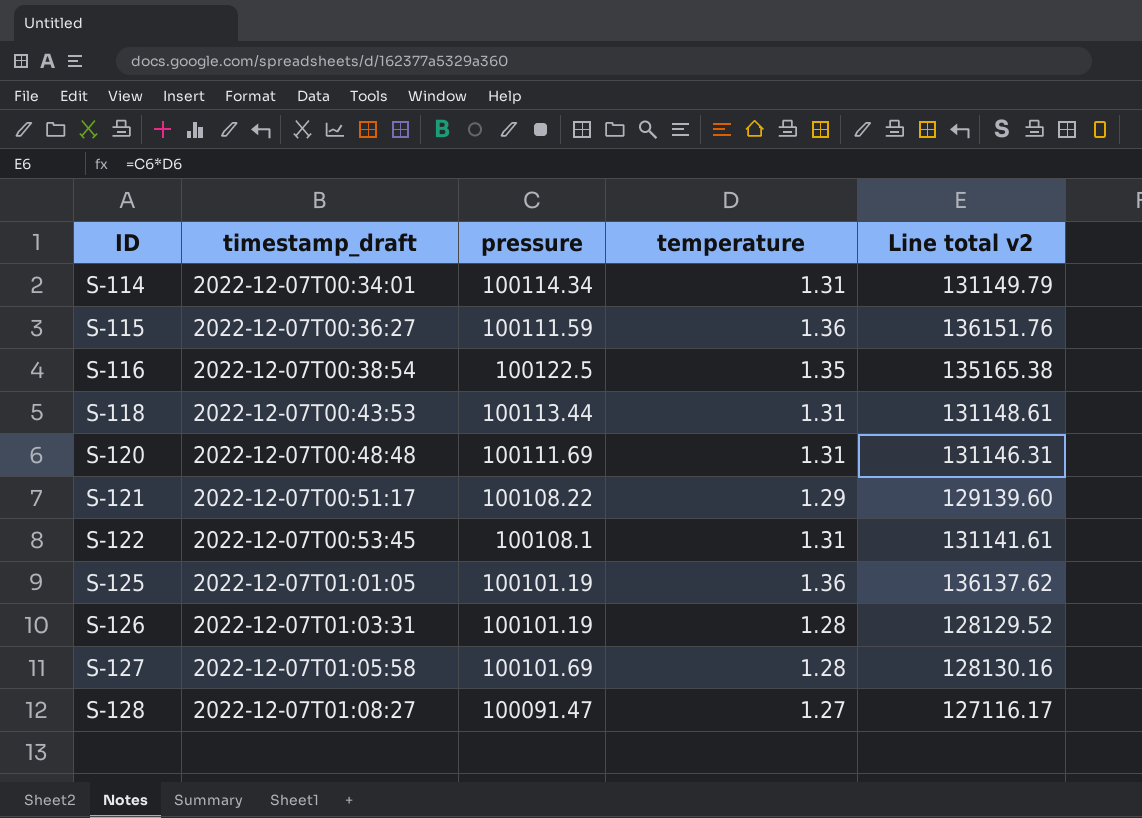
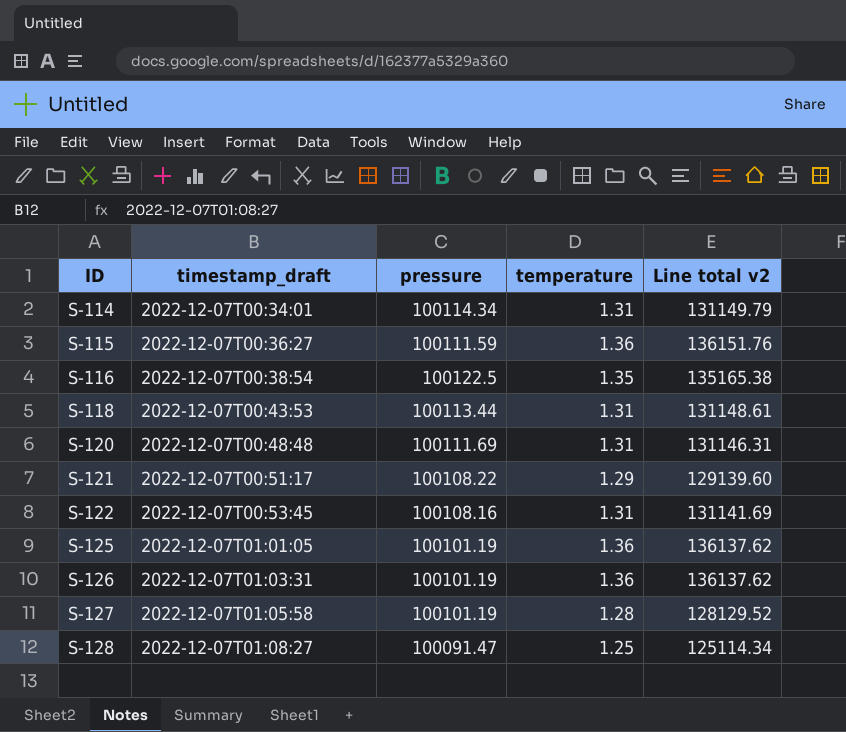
S-122 | pressure: 100108.1 -> 100108.16
S-122 | Line total v2: 131141.61 -> 131141.69
S-126 | temperature: 1.28 -> 1.36
S-126 | Line total v2: 128129.52 -> 136137.62
S-127 | pressure: 100101.69 -> 100101.19
S-127 | Line total v2: 128130.16 -> 128129.52
S-128 | temperature: 1.27 -> 1.25
S-128 | Line total v2: 127116.17 -> 125114.34

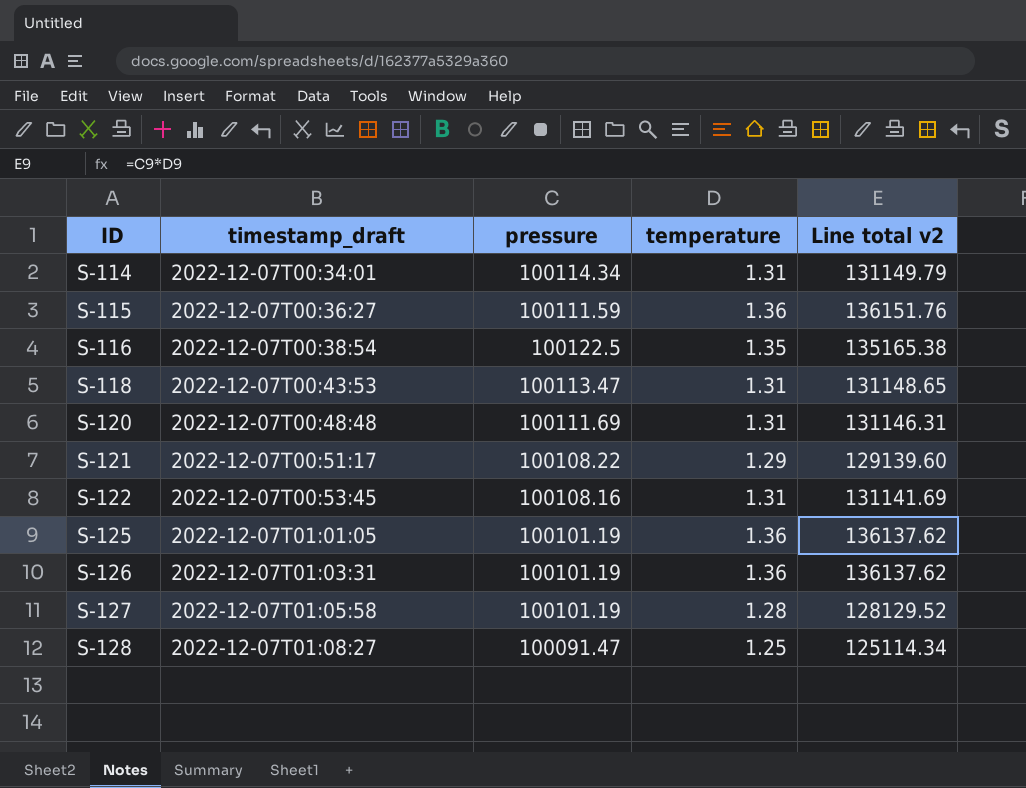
S-118 | pressure: 100113.44 -> 100113.47
S-118 | Line total v2: 131148.61 -> 131148.65

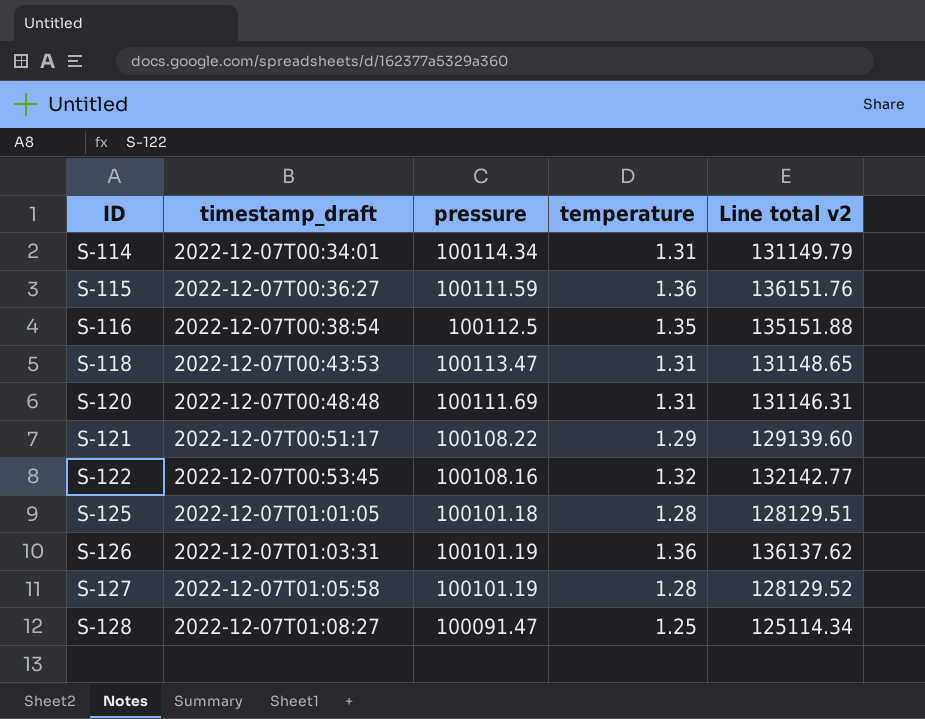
S-116 | pressure: 100122.5 -> 100112.5
S-116 | Line total v2: 135165.38 -> 135151.88
S-122 | temperature: 1.31 -> 1.32
S-122 | Line total v2: 131141.69 -> 132142.77
S-125 | pressure: 100101.19 -> 100101.18
S-125 | temperature: 1.36 -> 1.28
S-125 | Line total v2: 136137.62 -> 128129.51

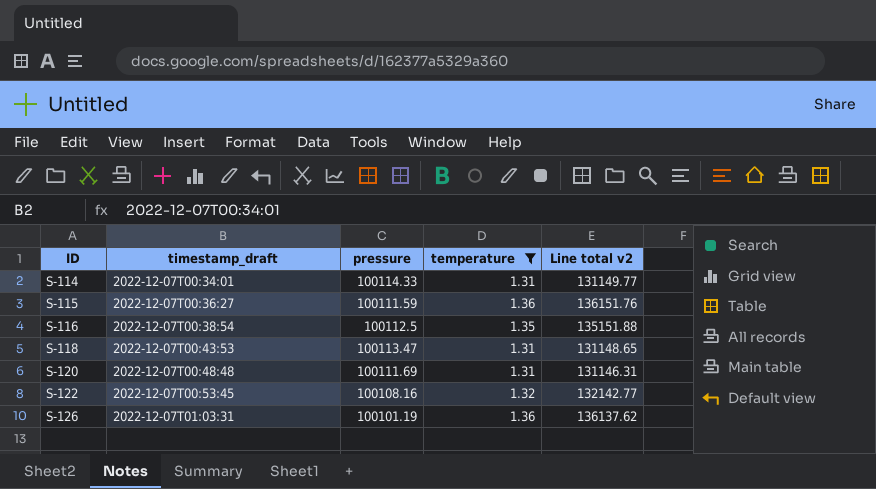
filter: none -> temperature >= 1.31
S-114 | pressure: 100114.34 -> 100114.33
S-114 | Line total v2: 131149.79 -> 131149.77

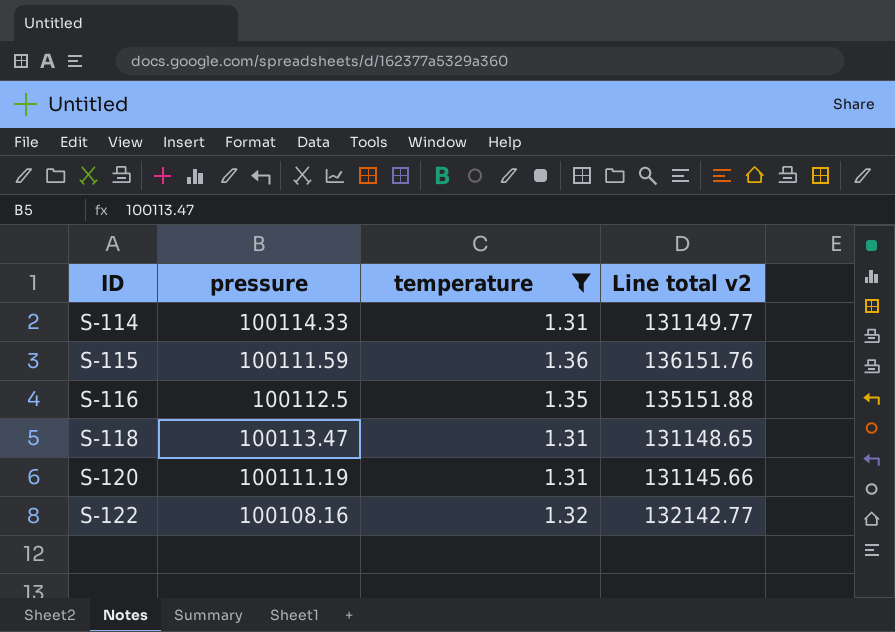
column timestamp_draft | position: 2 -> none
row S-126: 2022-12-07T01:03:31 | 100101.19 | 1.36 | 136137.62 -> none
S-120 | pressure: 100111.69 -> 100111.19
S-120 | Line total v2: 131146.31 -> 131145.66

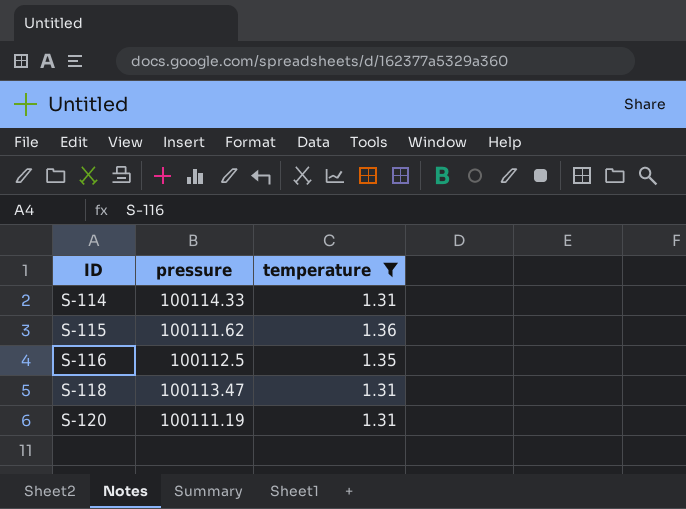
column Line total v2 | formula: [pressure] * [temperature] -> none
row S-122: 100108.16 | 1.32 | 132142.77 -> none
S-115 | pressure: 100111.59 -> 100111.62

